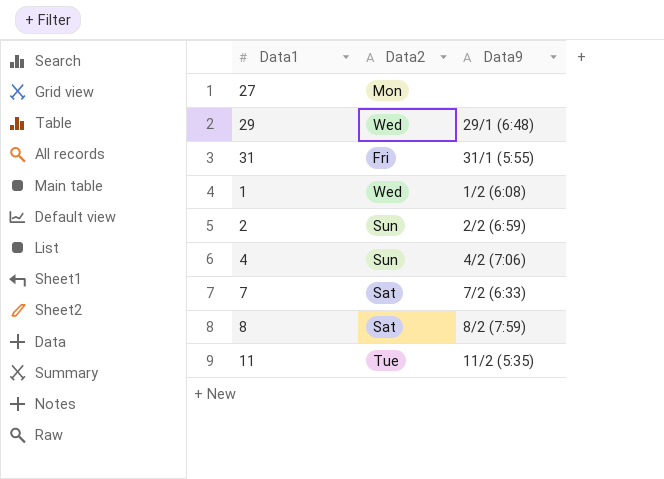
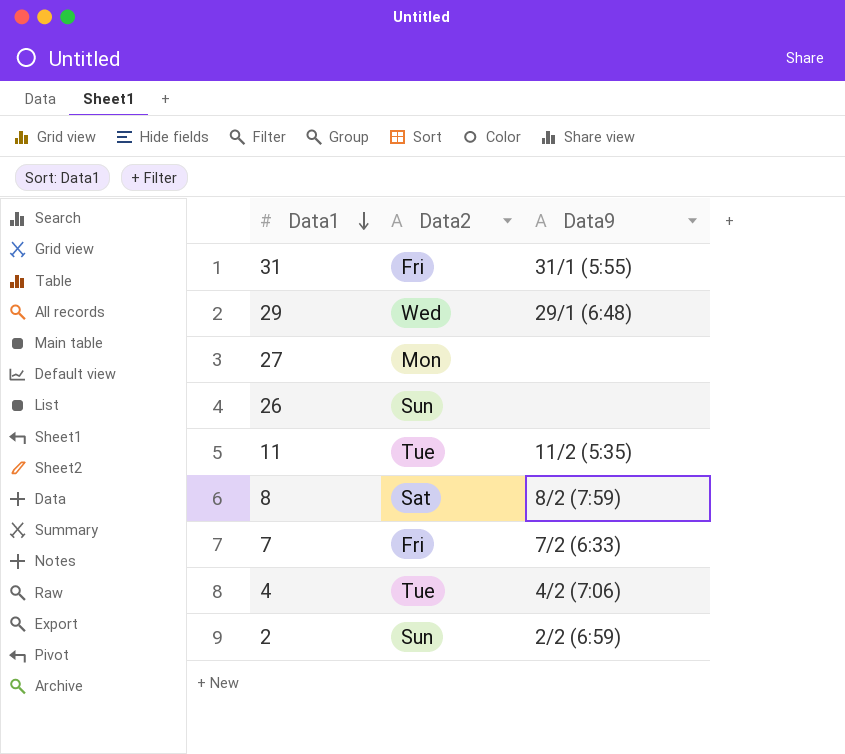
row order: none -> Data1 descending
row 1: Wed | 1/2 (6:08) -> none
row 26: none -> Sun | none
7 | Data2: Sat -> Fri
4 | Data2: Sun -> Tue

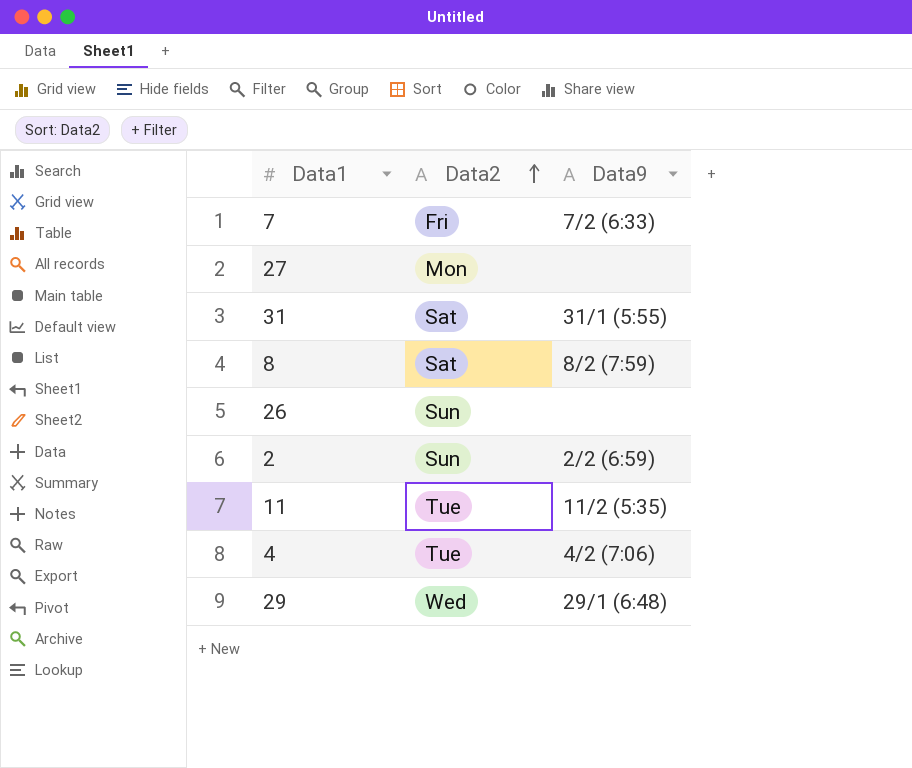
row order: Data1 descending -> Data2 ascending
31 | Data2: Fri -> Sat

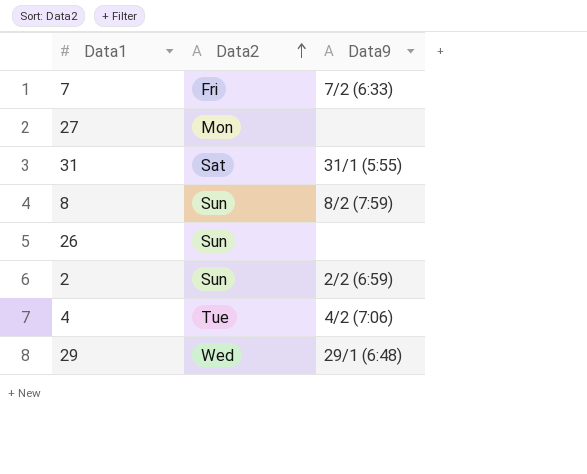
row 11: Tue | 11/2 (5:35) -> none
8 | Data2: Sat -> Sun

